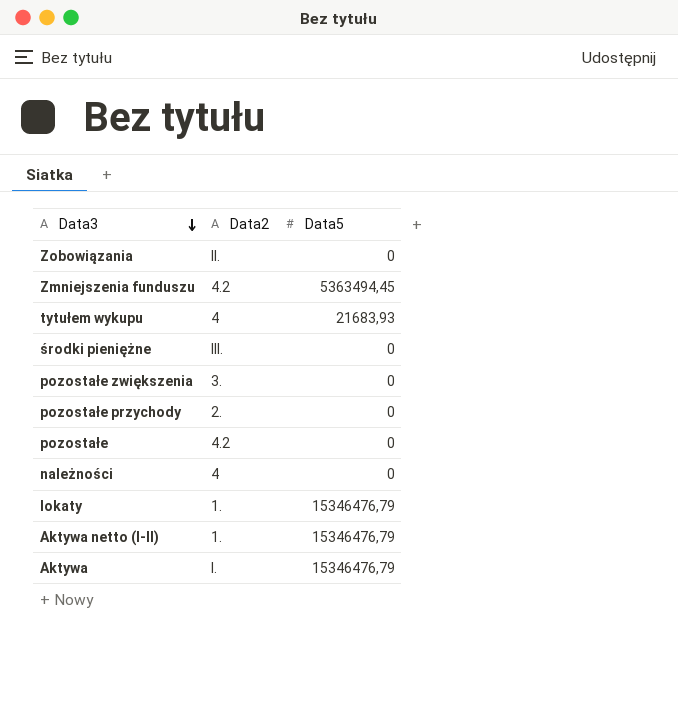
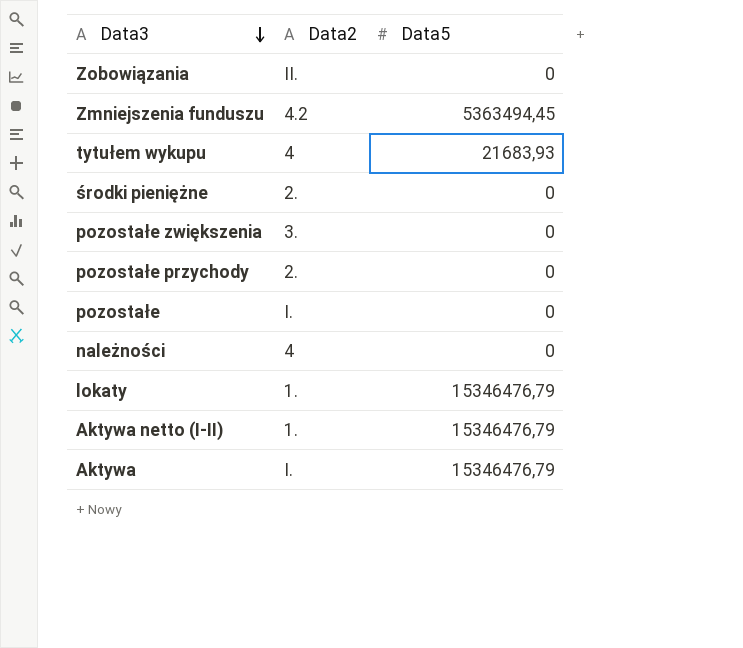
środki pieniężne | Data2: III. -> 2.
pozostałe | Data2: 4.2 -> I.

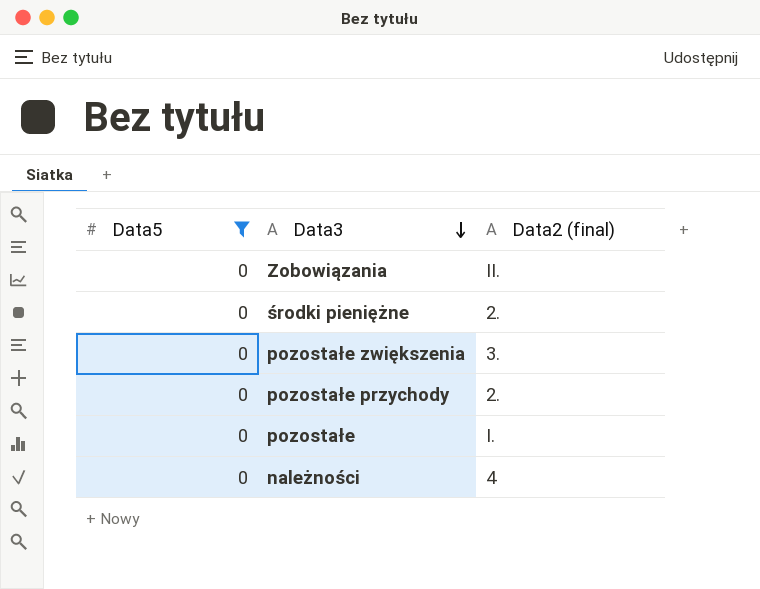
filter: none -> Data5 = 0
column Data5 | position: 3 -> 1
column name: Data2 -> Data2 (final)

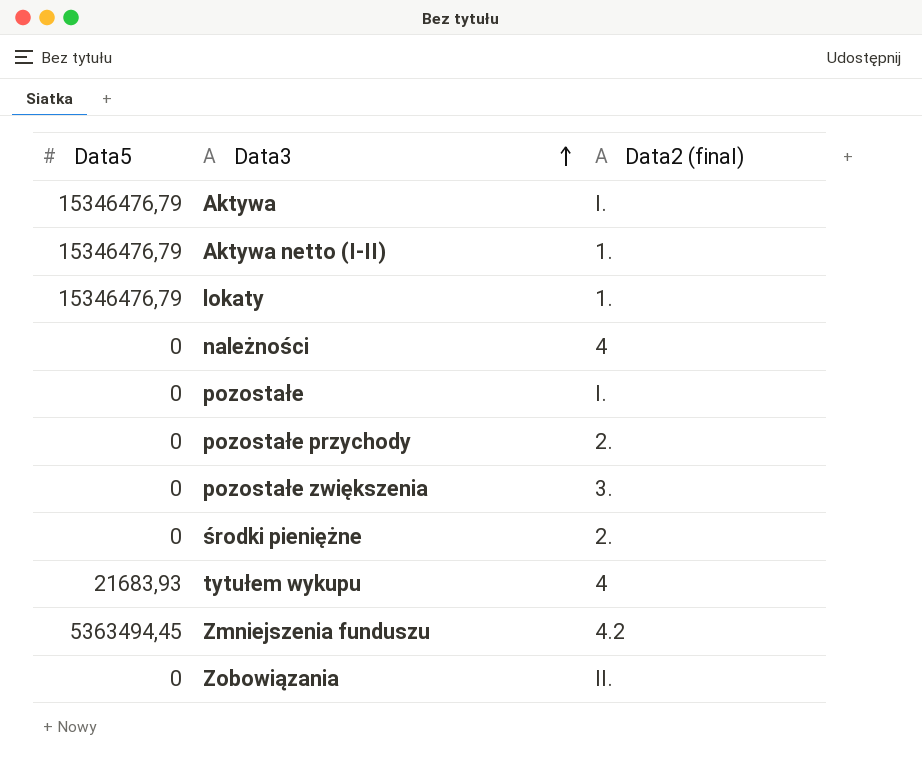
filter: Data5 = 0 -> none
row order: Data3 descending -> Data3 ascending

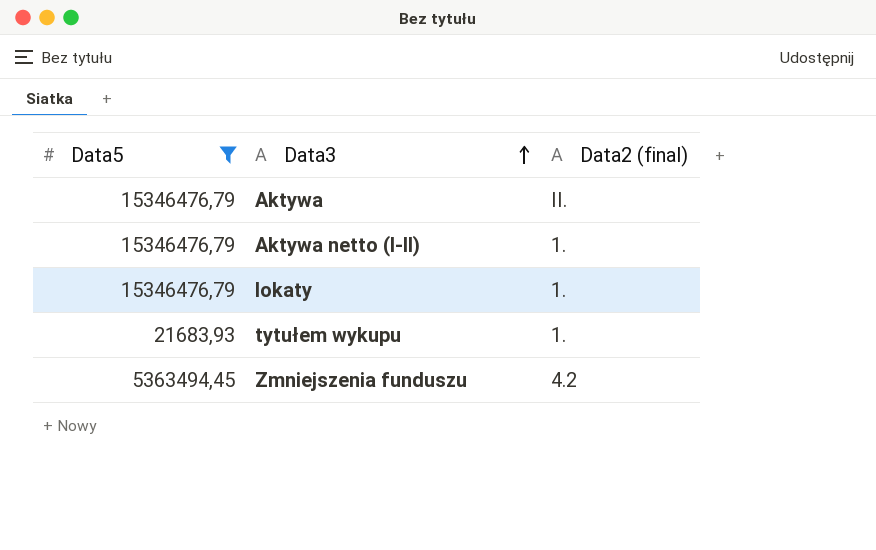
filter: none -> Data5 != 0
Aktywa | Data2 (final): I. -> II.
tytułem wykupu | Data2 (final): 4 -> 1.

